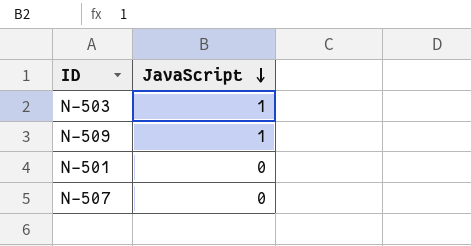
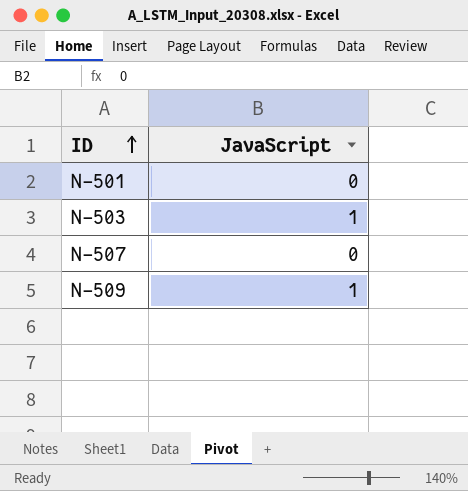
row order: JavaScript descending -> ID ascending

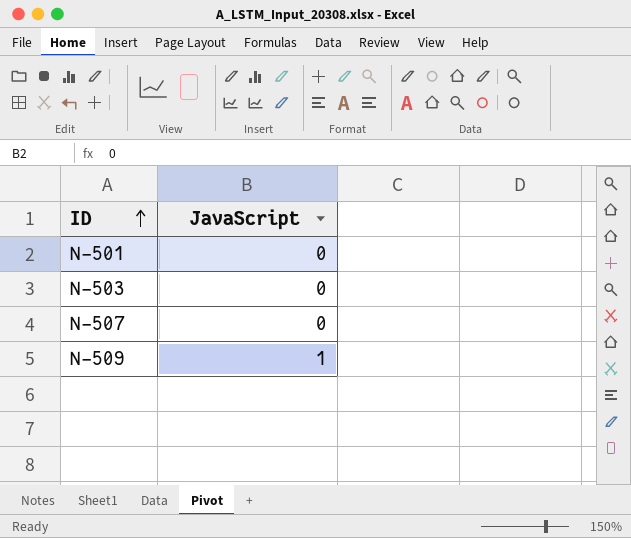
N-503 | JavaScript: 1 -> 0

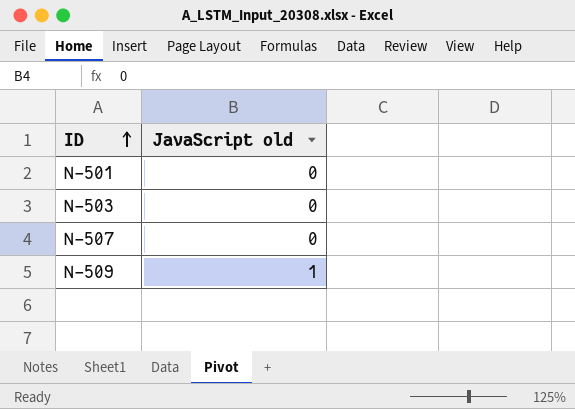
column name: JavaScript -> JavaScript old

